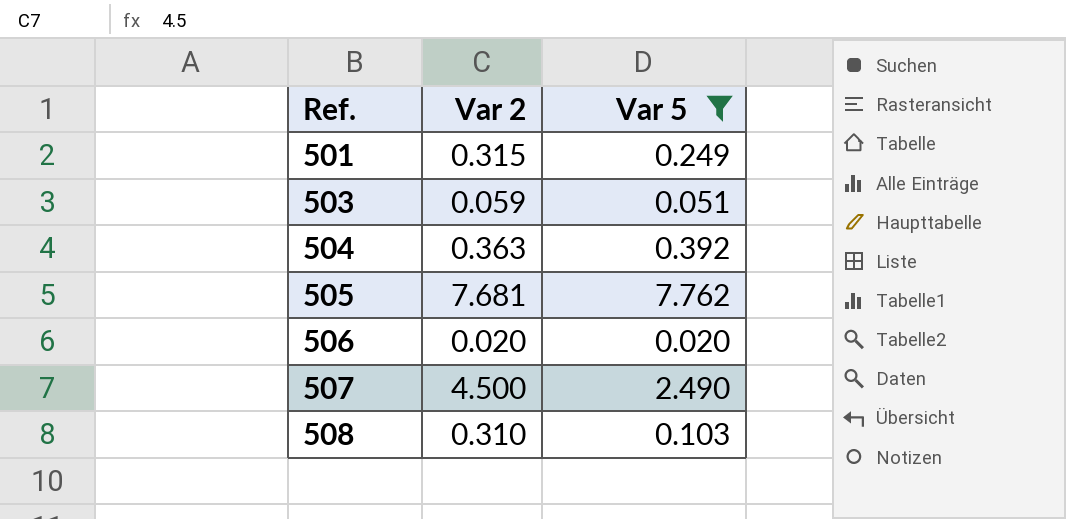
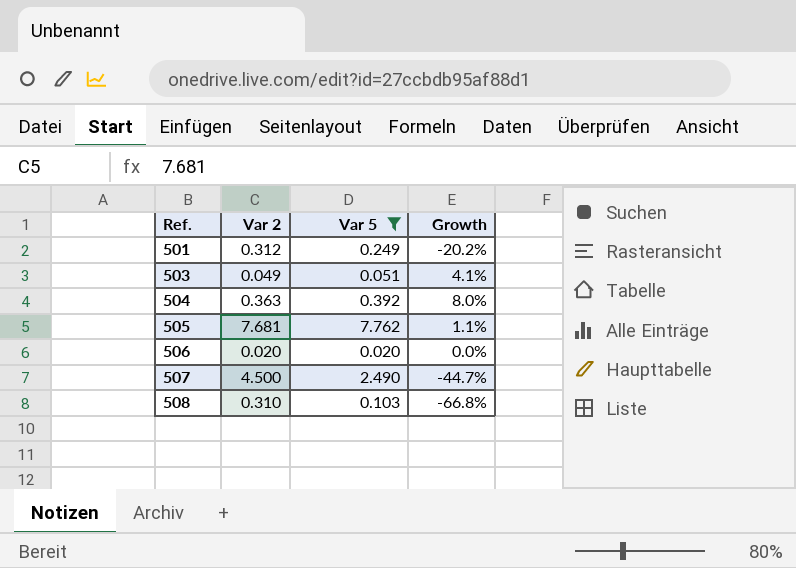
column Growth | formula: none -> ([Var 5] - [Var 2]) / [Var 2]
501 | Var 2: 0.315 -> 0.312
503 | Var 2: 0.059 -> 0.049

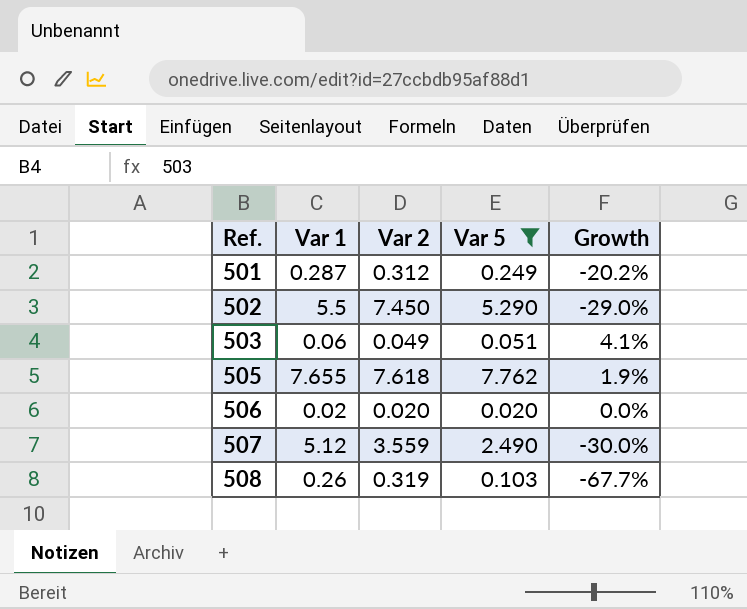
column Var 1 | position: none -> 2
row 504: 0.363 | 0.392 | 8.0% -> none
row 502: none -> 5.5 | 7.450 | 5.290 | -29.0%
505 | Var 2: 7.681 -> 7.618
505 | Growth: 1.1% -> 1.9%
507 | Var 2: 4.500 -> 3.559
507 | Growth: -44.7% -> -30.0%
508 | Var 2: 0.310 -> 0.319
508 | Growth: -66.8% -> -67.7%

